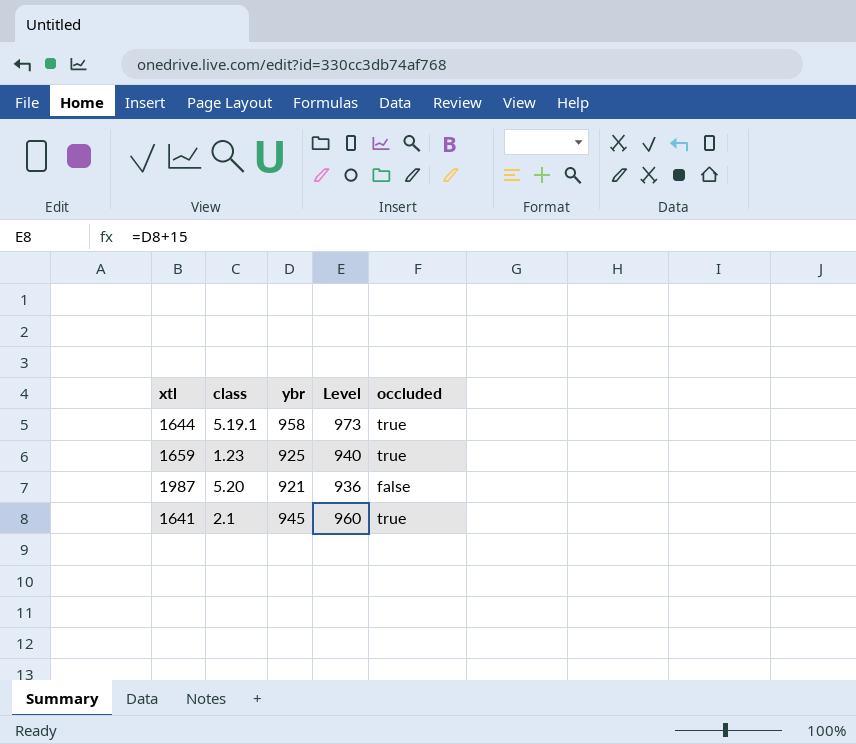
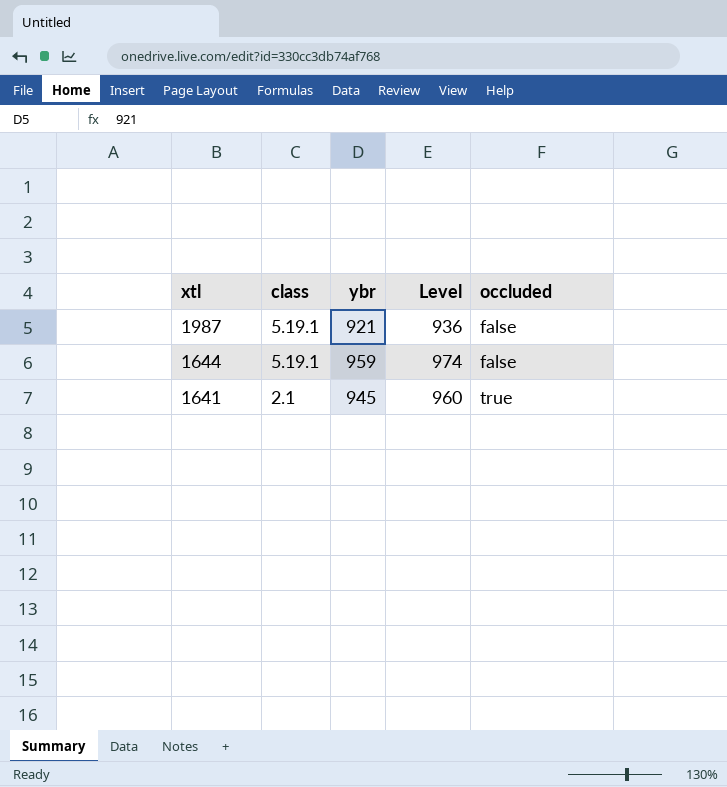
row order: none -> xtl descending
row 1659: 1.23 | 925 | 940 | true -> none
1987 | class: 5.20 -> 5.19.1
1644 | ybr: 958 -> 959
1644 | Level: 973 -> 974
1644 | occluded: true -> false

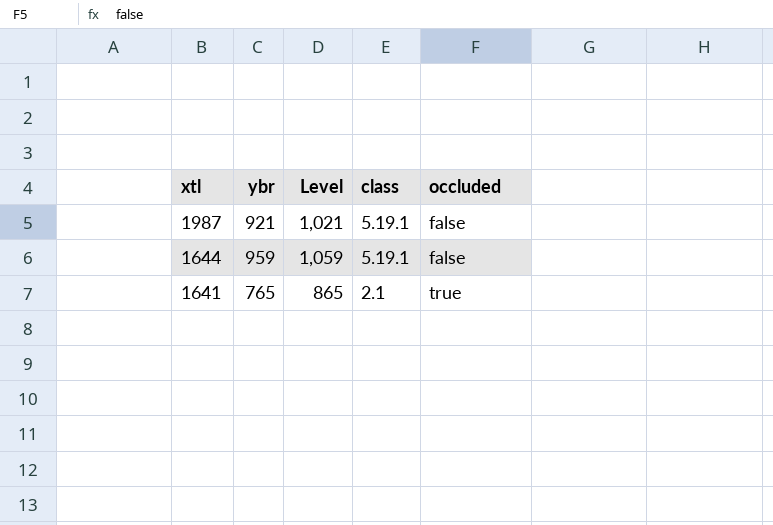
column Level | formula: [ybr] + 15 -> [ybr] + 100
column class | position: 2 -> 4
1641 | ybr: 945 -> 765

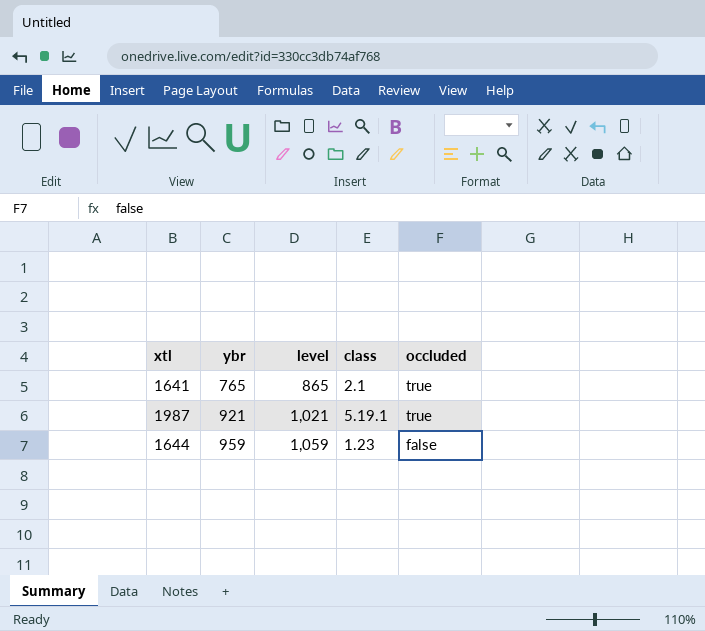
row order: xtl descending -> ybr ascending
column name: Level -> level
1987 | occluded: false -> true
1644 | class: 5.19.1 -> 1.23

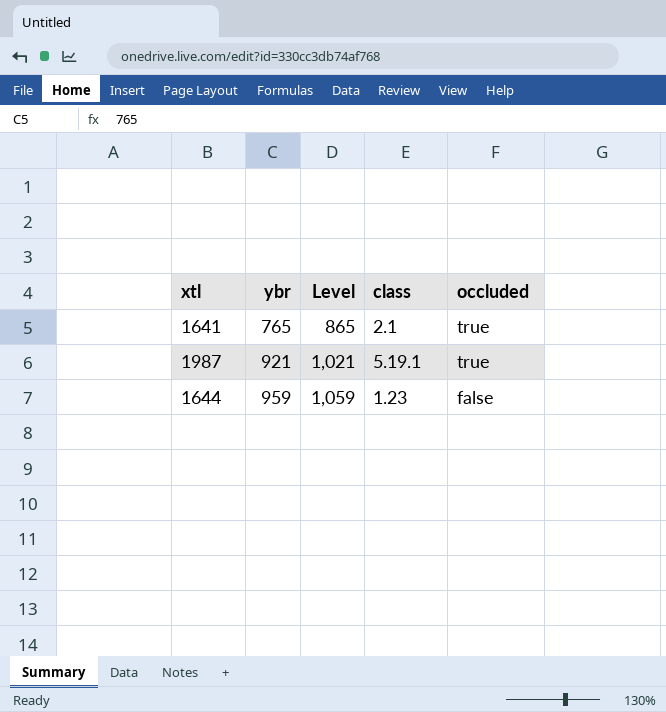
column name: level -> Level

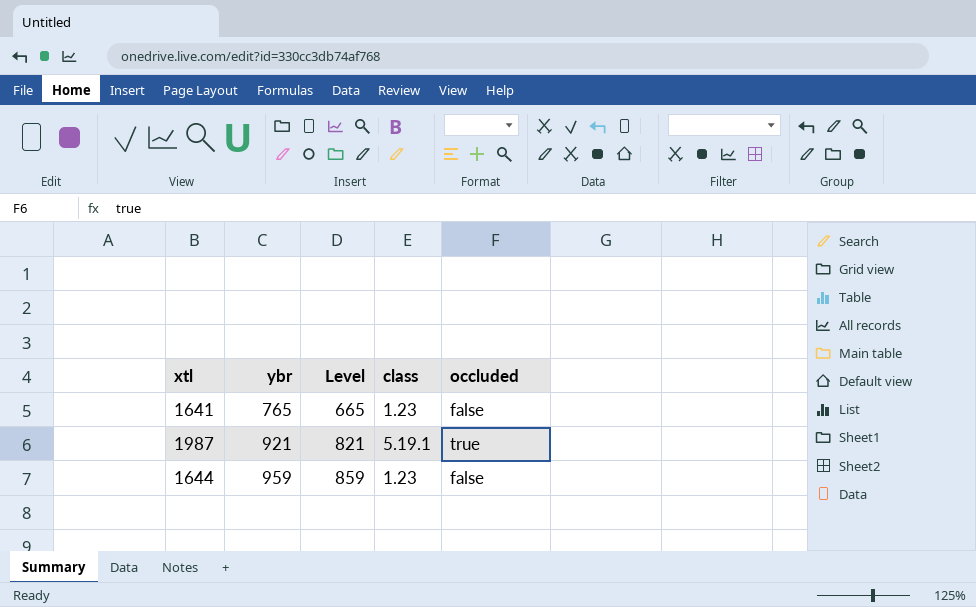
column Level | formula: [ybr] + 100 -> [ybr] - 100
1641 | class: 2.1 -> 1.23
1641 | occluded: true -> false

